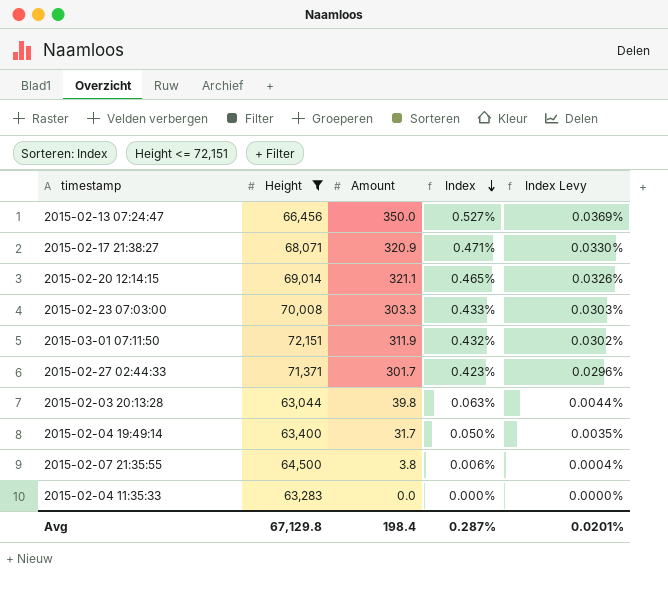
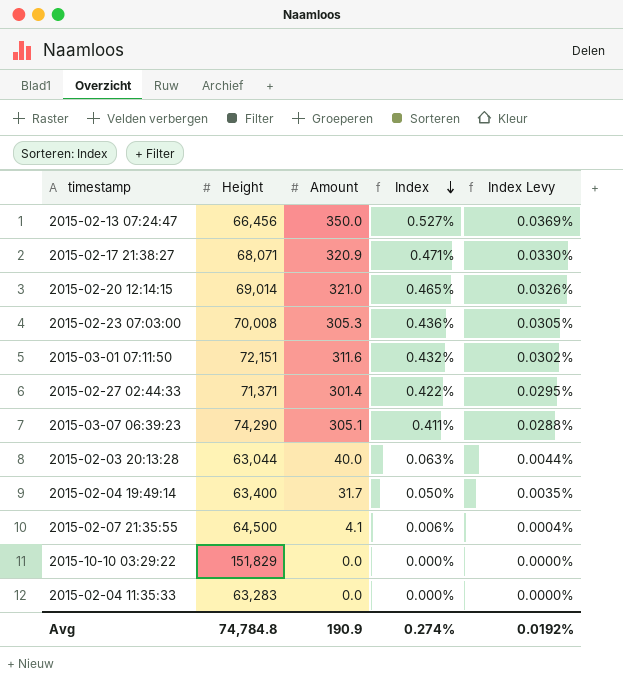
filter: Height <= 72,151 -> none
2015-02-20 12:14:15 | Amount: 321.1 -> 321.0
2015-02-23 07:03:00 | Amount: 303.3 -> 305.3
2015-02-23 07:03:00 | Index: 0.433% -> 0.436%
2015-02-23 07:03:00 | Index Levy: 0.0303% -> 0.0305%
2015-03-01 07:11:50 | Amount: 311.9 -> 311.6
2015-02-27 02:44:33 | Amount: 301.7 -> 301.4
2015-02-27 02:44:33 | Index: 0.423% -> 0.422%
2015-02-27 02:44:33 | Index Levy: 0.0296% -> 0.0295%
2015-02-03 20:13:28 | Amount: 39.8 -> 40.0
2015-02-07 21:35:55 | Amount: 3.8 -> 4.1
Avg | Height: 67,129.8 -> 74,784.8
Avg | Amount: 198.4 -> 190.9
Avg | Index: 0.287% -> 0.274%
Avg | Index Levy: 0.0201% -> 0.0192%

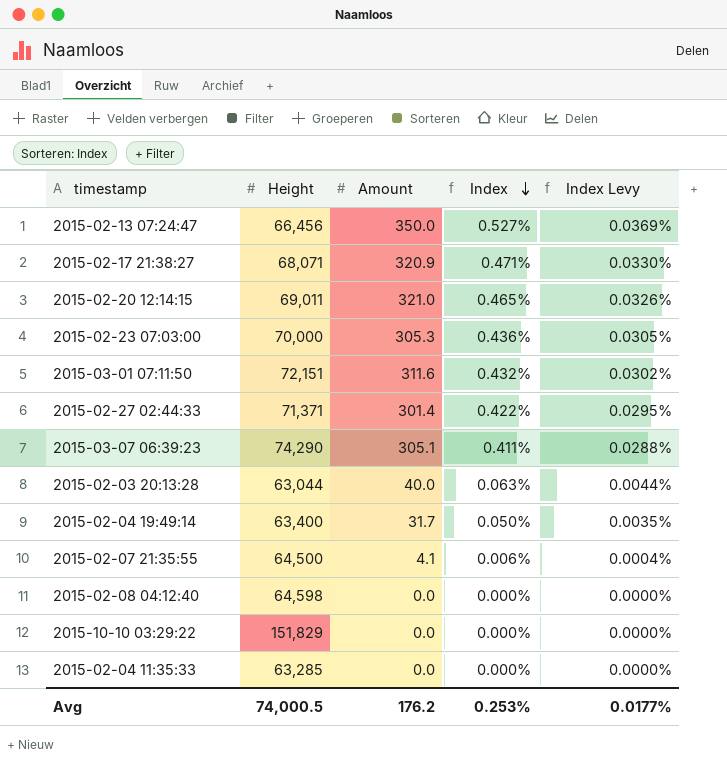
2015-02-20 12:14:15 | Height: 69,014 -> 69,011
2015-02-23 07:03:00 | Height: 70,008 -> 70,000
row 2015-02-08 04:12:40: none -> 64,598 | 0.0 | 0.000% | 0.0000%
2015-02-04 11:35:33 | Height: 63,283 -> 63,285
Avg | Height: 74,784.8 -> 74,000.5
Avg | Amount: 190.9 -> 176.2
Avg | Index: 0.274% -> 0.253%
Avg | Index Levy: 0.0192% -> 0.0177%

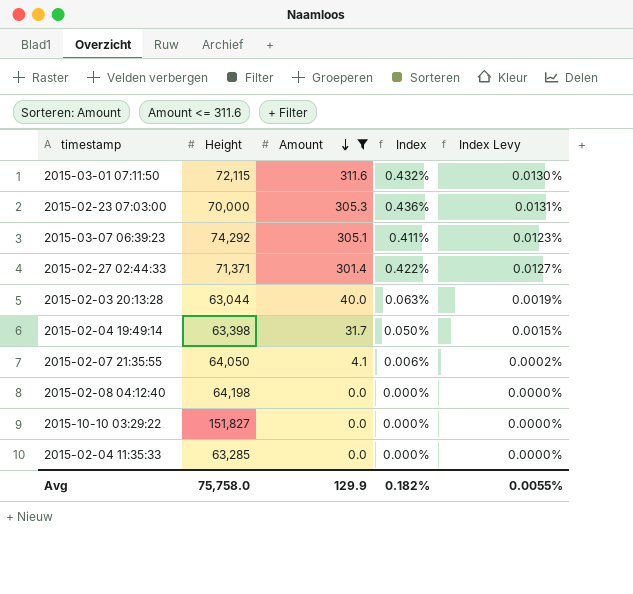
filter: none -> Amount <= 311.6
row order: Index descending -> Amount descending
column Index Levy | formula: [Index] * 0.07 -> [Index] * 0.03
2015-03-01 07:11:50 | Height: 72,151 -> 72,115
2015-03-07 06:39:23 | Height: 74,290 -> 74,292
2015-02-04 19:49:14 | Height: 63,400 -> 63,398
2015-02-07 21:35:55 | Height: 64,500 -> 64,050
2015-02-08 04:12:40 | Height: 64,598 -> 64,198
2015-10-10 03:29:22 | Height: 151,829 -> 151,827
Avg | Height: 74,000.5 -> 75,758.0
Avg | Amount: 176.2 -> 129.9
Avg | Index: 0.253% -> 0.182%
Avg | Index Levy: 0.0177% -> 0.0055%

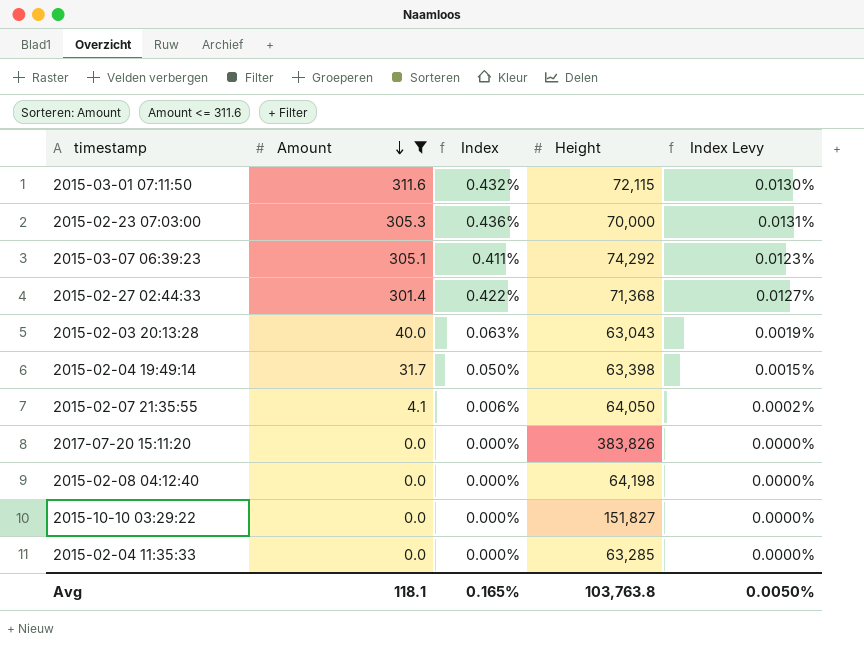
column Height | position: 2 -> 4
2015-02-27 02:44:33 | Height: 71,371 -> 71,368
2015-02-03 20:13:28 | Height: 63,044 -> 63,043
row 2017-07-20 15:11:20: none -> 0.0 | 0.000% | 383,826 | 0.0000%
Avg | Amount: 129.9 -> 118.1
Avg | Index: 0.182% -> 0.165%
Avg | Height: 75,758.0 -> 103,763.8
Avg | Index Levy: 0.0055% -> 0.0050%

